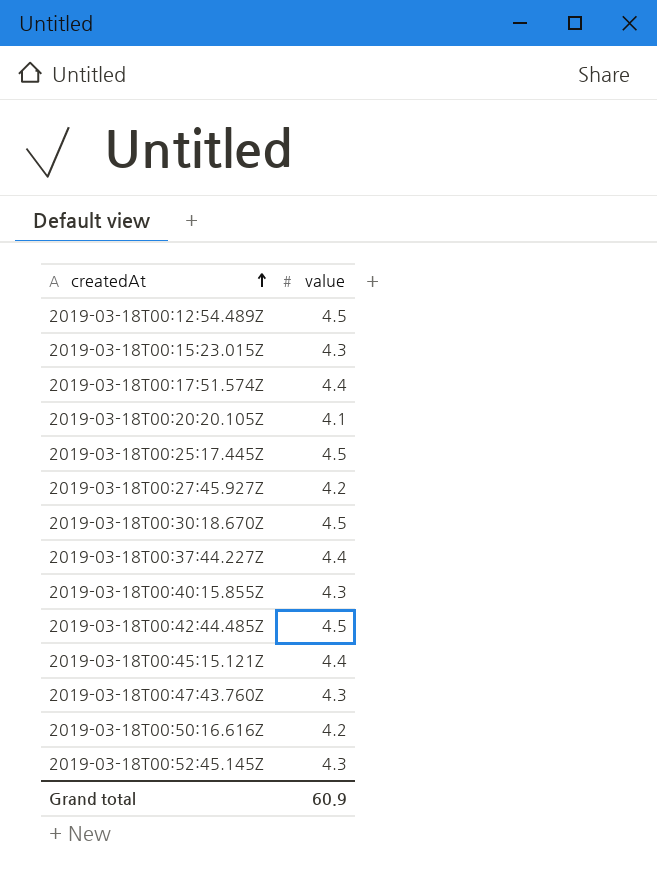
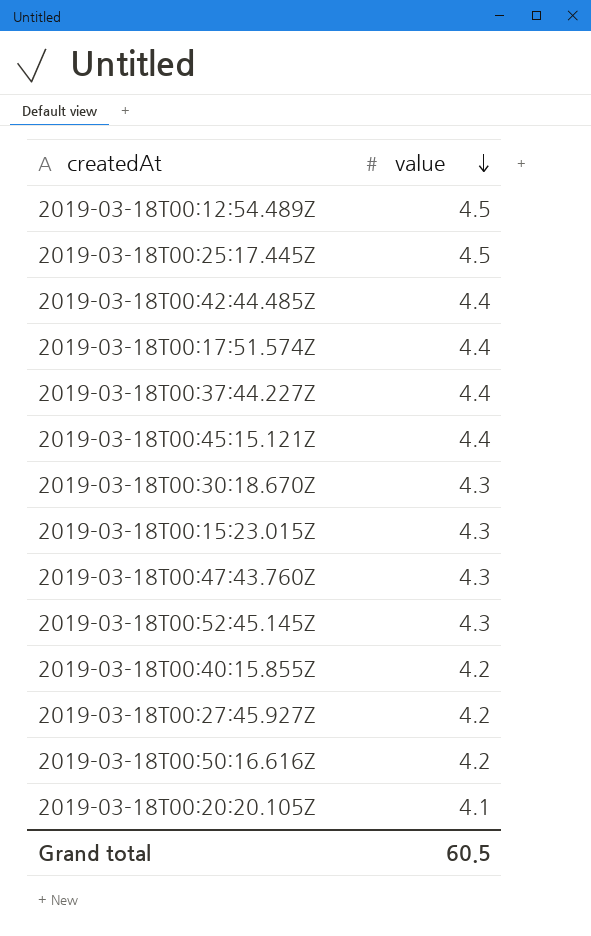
row order: createdAt ascending -> value descending
2019-03-18T00:42:44.485Z | value: 4.5 -> 4.4
2019-03-18T00:30:18.670Z | value: 4.5 -> 4.3
2019-03-18T00:40:15.855Z | value: 4.3 -> 4.2
Grand total | value: 60.9 -> 60.5

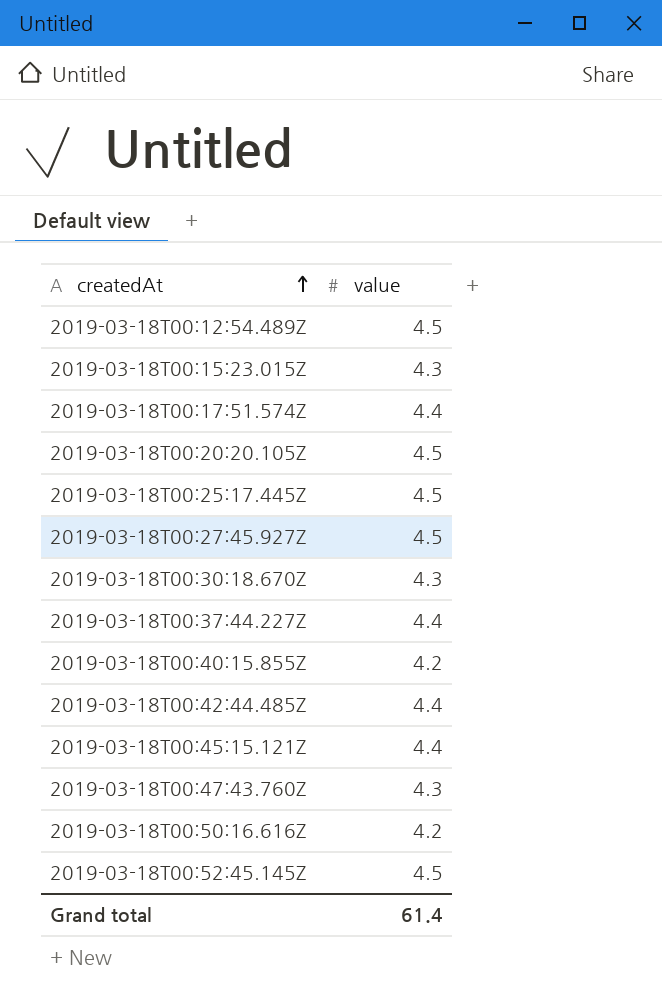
row order: value descending -> createdAt ascending
2019-03-18T00:20:20.105Z | value: 4.1 -> 4.5
2019-03-18T00:27:45.927Z | value: 4.2 -> 4.5
2019-03-18T00:52:45.145Z | value: 4.3 -> 4.5
Grand total | value: 60.5 -> 61.4

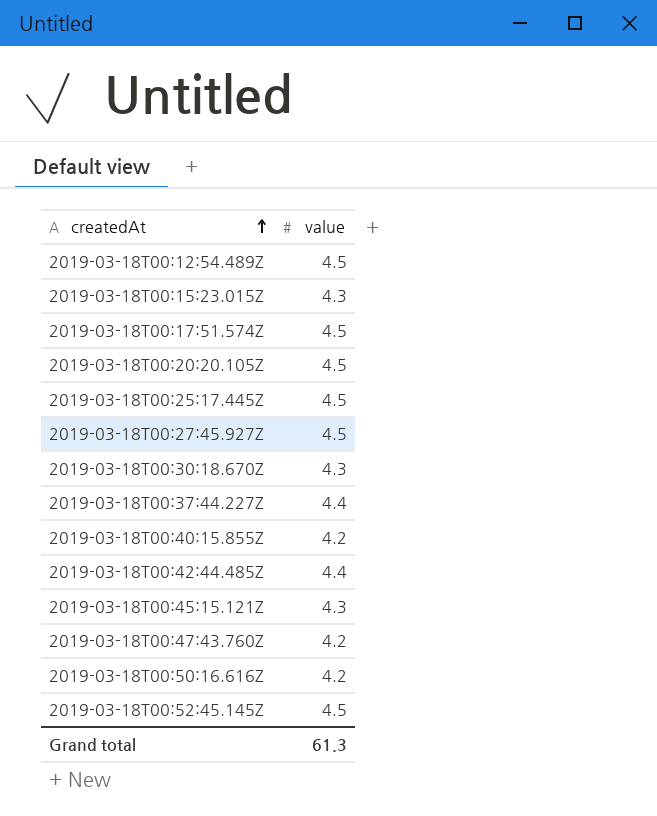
2019-03-18T00:17:51.574Z | value: 4.4 -> 4.5
2019-03-18T00:45:15.121Z | value: 4.4 -> 4.3
2019-03-18T00:47:43.760Z | value: 4.3 -> 4.2
Grand total | value: 61.4 -> 61.3

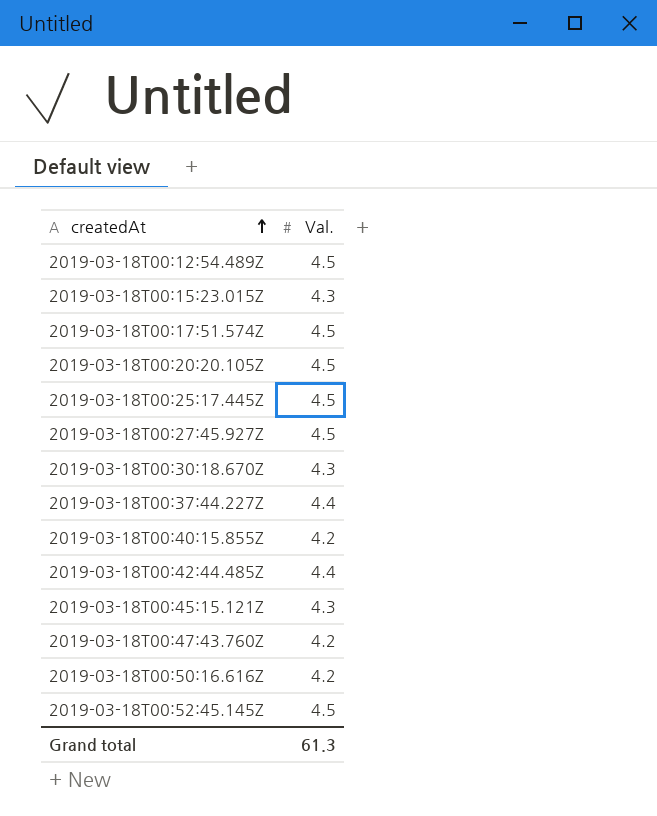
column name: value -> Val.

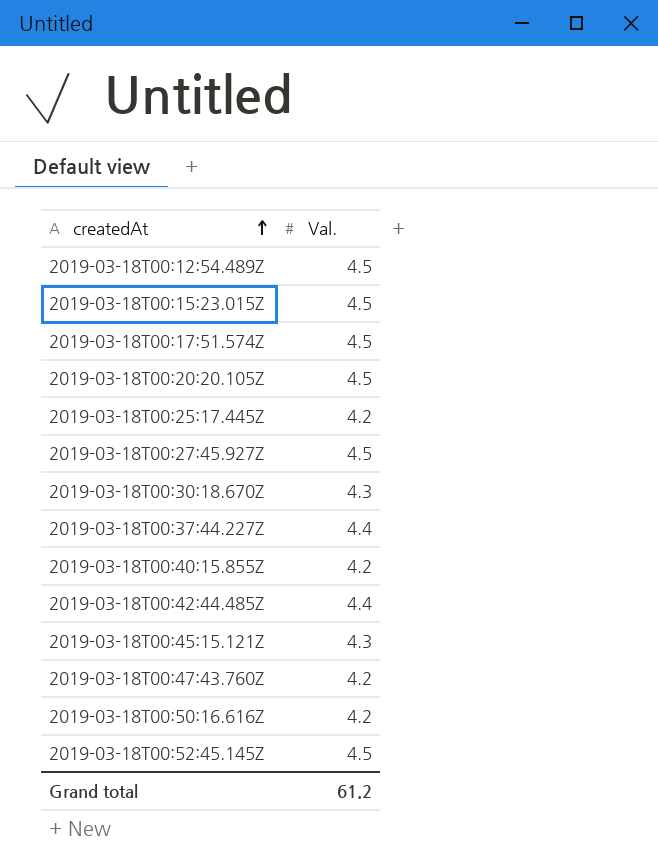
2019-03-18T00:15:23.015Z | Val.: 4.3 -> 4.5
2019-03-18T00:25:17.445Z | Val.: 4.5 -> 4.2
Grand total | Val.: 61.3 -> 61.2

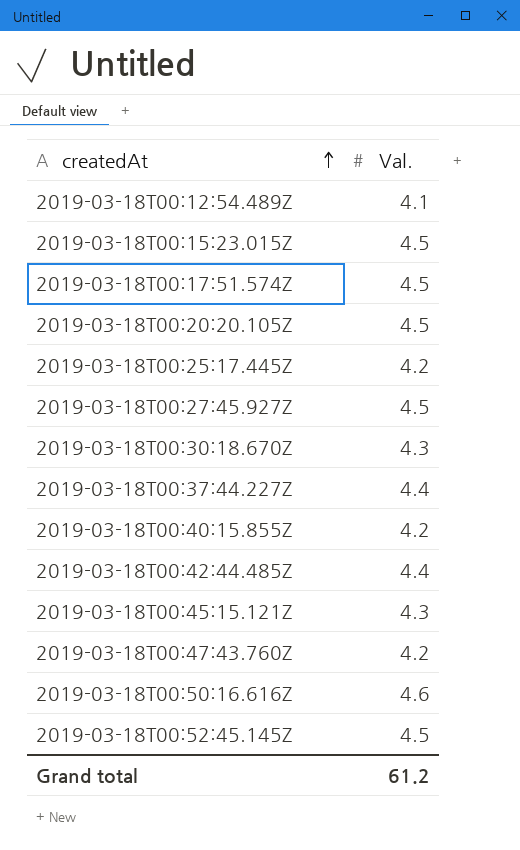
2019-03-18T00:12:54.489Z | Val.: 4.5 -> 4.1
2019-03-18T00:50:16.616Z | Val.: 4.2 -> 4.6

